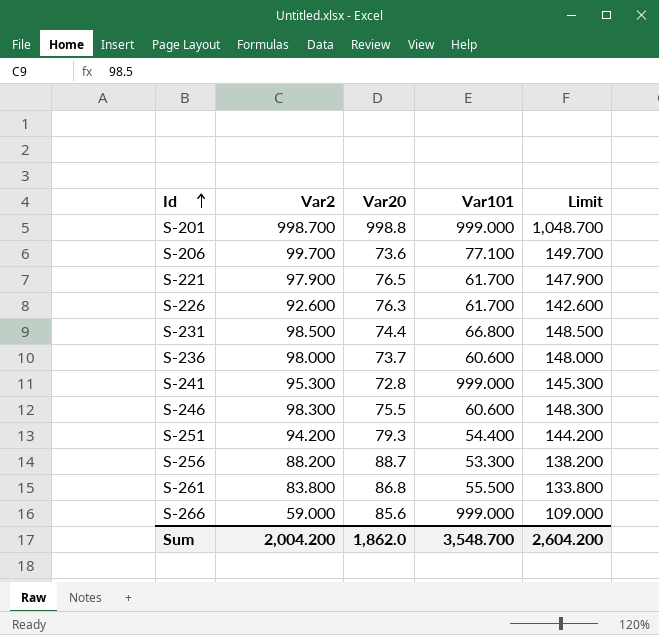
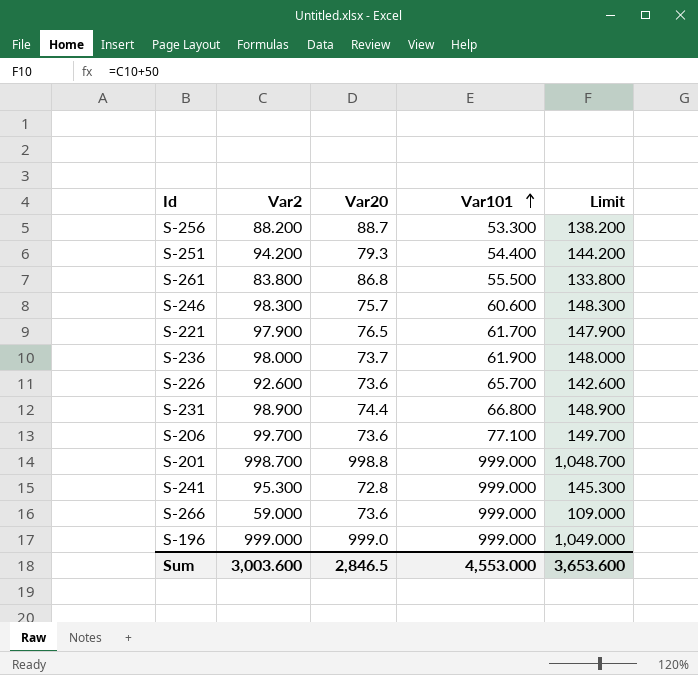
row order: Id ascending -> Var101 ascending
S-246 | Var20: 75.5 -> 75.7
S-236 | Var101: 60.600 -> 61.900
S-226 | Var20: 76.3 -> 73.6
S-226 | Var101: 61.700 -> 65.700
S-231 | Var2: 98.500 -> 98.900
S-231 | Limit: 148.500 -> 148.900
S-266 | Var20: 85.6 -> 73.6
row S-196: none -> 999.000 | 999.0 | 999.000 | 1,049.000
Sum | Var2: 2,004.200 -> 3,003.600
Sum | Var20: 1,862.0 -> 2,846.5
Sum | Var101: 3,548.700 -> 4,553.000
Sum | Limit: 2,604.200 -> 3,653.600

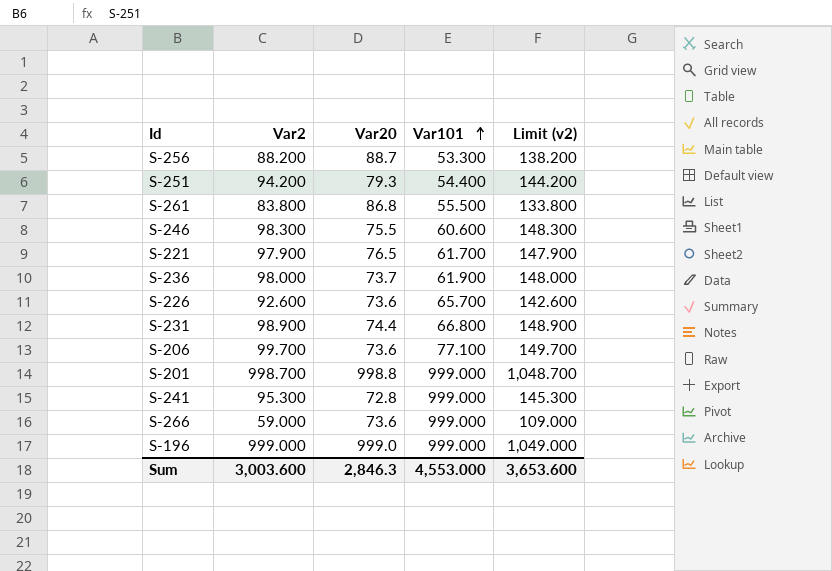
column name: Limit -> Limit (v2)
S-246 | Var20: 75.7 -> 75.5
Sum | Var20: 2,846.5 -> 2,846.3

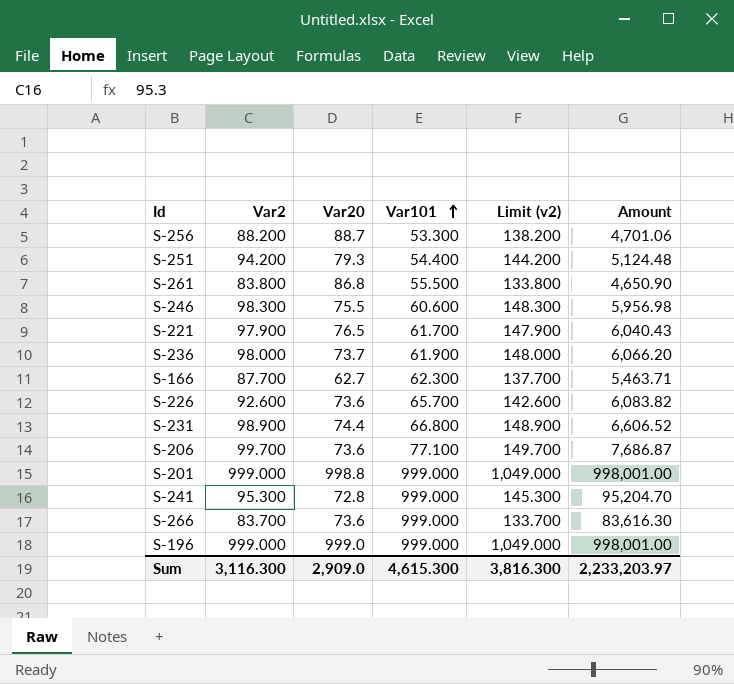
column Amount | formula: none -> [Var2] * [Var101]
row S-166: none -> 87.700 | 62.7 | 62.300 | 137.700 | 5,463.71
S-201 | Var2: 998.700 -> 999.000
S-201 | Limit (v2): 1,048.700 -> 1,049.000
S-266 | Var2: 59.000 -> 83.700
S-266 | Limit (v2): 109.000 -> 133.700
Sum | Var2: 3,003.600 -> 3,116.300
Sum | Var20: 2,846.3 -> 2,909.0
Sum | Var101: 4,553.000 -> 4,615.300
Sum | Limit (v2): 3,653.600 -> 3,816.300

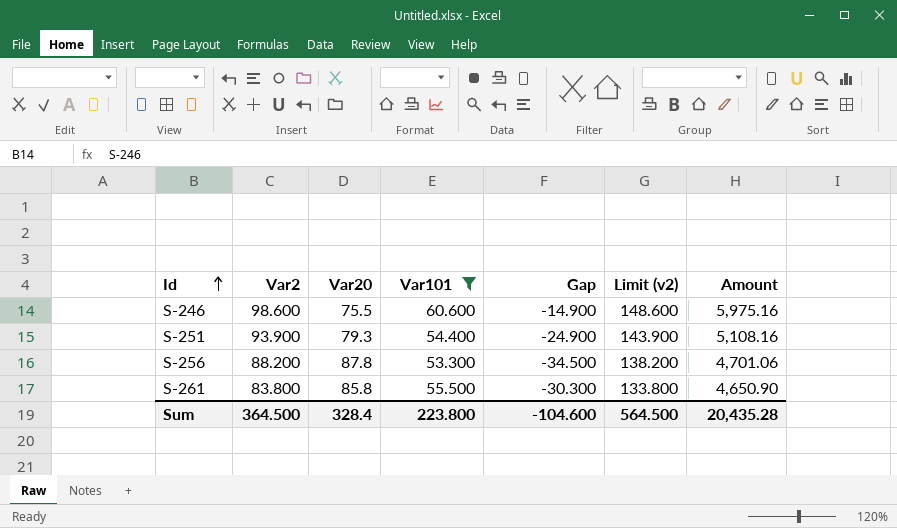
filter: none -> Var101 <= 60.600
row order: Var101 ascending -> Id ascending
column Gap | formula: none -> [Var101] - [Var20]
S-246 | Var2: 98.300 -> 98.600
S-246 | Limit (v2): 148.300 -> 148.600
S-246 | Amount: 5,956.98 -> 5,975.16
S-251 | Var2: 94.200 -> 93.900
S-251 | Limit (v2): 144.200 -> 143.900
S-251 | Amount: 5,124.48 -> 5,108.16
S-256 | Var20: 88.7 -> 87.8
S-261 | Var20: 86.8 -> 85.8
Sum | Var2: 3,116.300 -> 364.500
Sum | Var20: 2,909.0 -> 328.4
Sum | Var101: 4,615.300 -> 223.800
Sum | Limit (v2): 3,816.300 -> 564.500
Sum | Amount: 2,233,203.97 -> 20,435.28

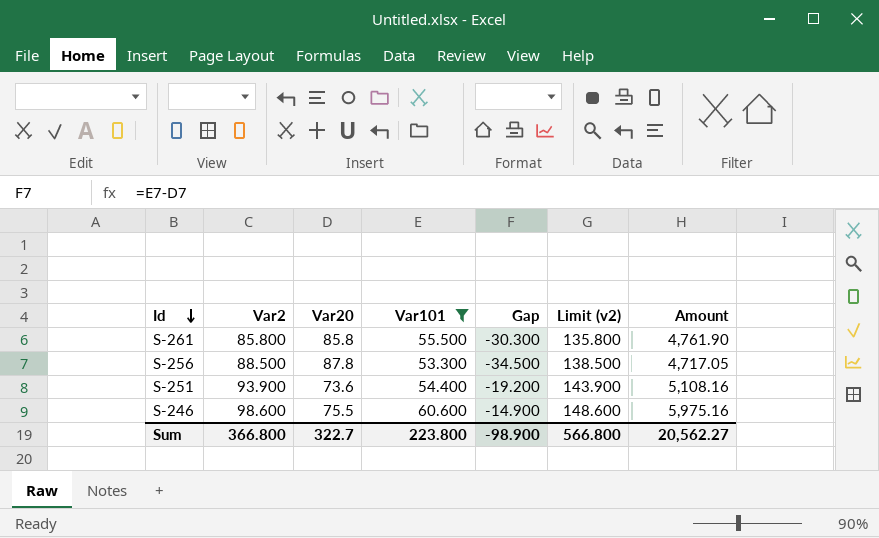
row order: Id ascending -> Id descending
S-261 | Var2: 83.800 -> 85.800
S-261 | Limit (v2): 133.800 -> 135.800
S-261 | Amount: 4,650.90 -> 4,761.90
S-256 | Var2: 88.200 -> 88.500
S-256 | Limit (v2): 138.200 -> 138.500
S-256 | Amount: 4,701.06 -> 4,717.05
S-251 | Var20: 79.3 -> 73.6
S-251 | Gap: -24.900 -> -19.200
Sum | Var2: 364.500 -> 366.800
Sum | Var20: 328.4 -> 322.7
Sum | Gap: -104.600 -> -98.900
Sum | Limit (v2): 564.500 -> 566.800
Sum | Amount: 20,435.28 -> 20,562.27

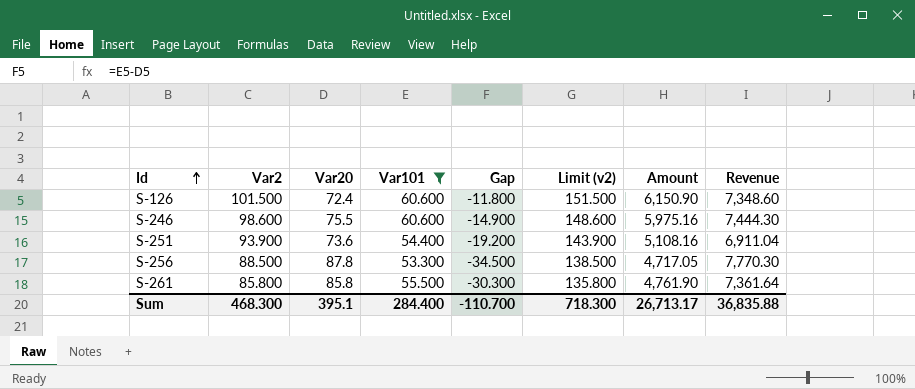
row order: Id descending -> Id ascending
column Revenue | formula: none -> [Var2] * [Var20]
row S-126: none -> 101.500 | 72.4 | 60.600 | -11.800 | 151.500 | 6,150.90 | 7,348.60
Sum | Var2: 366.800 -> 468.300
Sum | Var20: 322.7 -> 395.1
Sum | Var101: 223.800 -> 284.400
Sum | Gap: -98.900 -> -110.700
Sum | Limit (v2): 566.800 -> 718.300
Sum | Amount: 20,562.27 -> 26,713.17

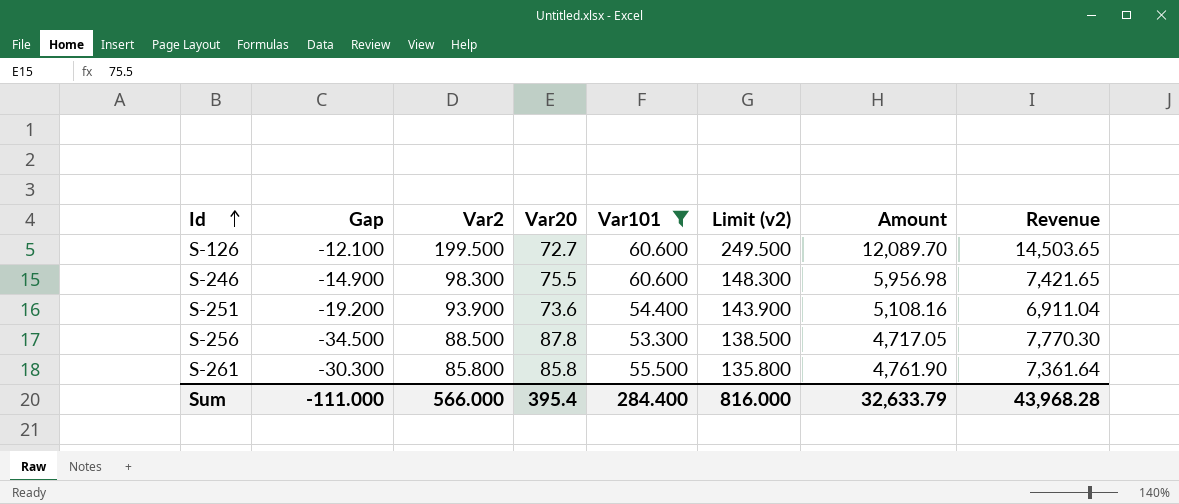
column Gap | position: 5 -> 2
S-126 | Gap: -11.800 -> -12.100
S-126 | Var2: 101.500 -> 199.500
S-126 | Var20: 72.4 -> 72.7
S-126 | Limit (v2): 151.500 -> 249.500
S-126 | Amount: 6,150.90 -> 12,089.70
S-126 | Revenue: 7,348.60 -> 14,503.65
S-246 | Var2: 98.600 -> 98.300
S-246 | Limit (v2): 148.600 -> 148.300
S-246 | Amount: 5,975.16 -> 5,956.98
S-246 | Revenue: 7,444.30 -> 7,421.65
Sum | Gap: -110.700 -> -111.000
Sum | Var2: 468.300 -> 566.000
Sum | Var20: 395.1 -> 395.4
Sum | Limit (v2): 718.300 -> 816.000
Sum | Amount: 26,713.17 -> 32,633.79
Sum | Revenue: 36,835.88 -> 43,968.28

